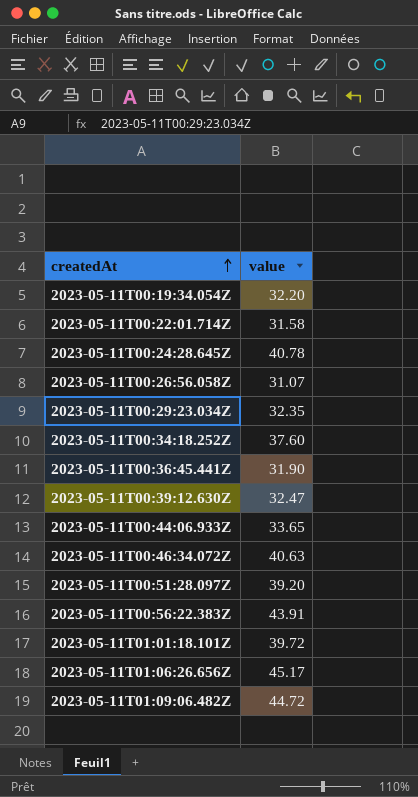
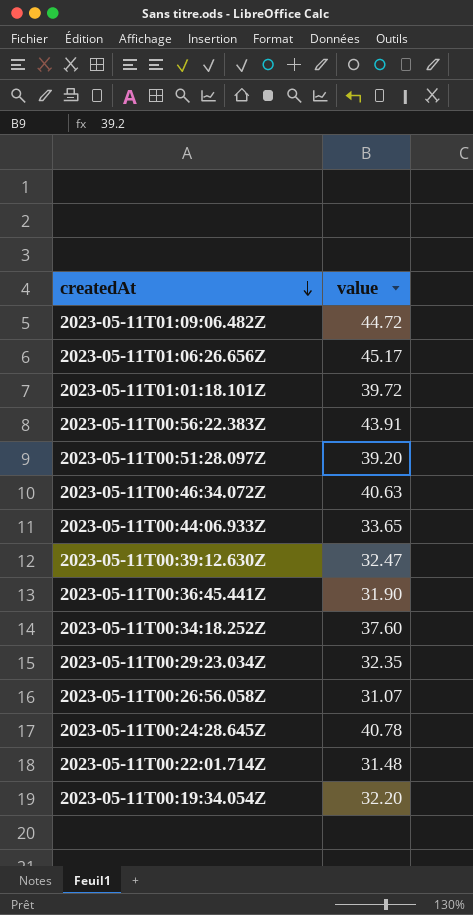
row order: createdAt ascending -> createdAt descending
2023-05-11T00:22:01.714Z | value: 31.58 -> 31.48

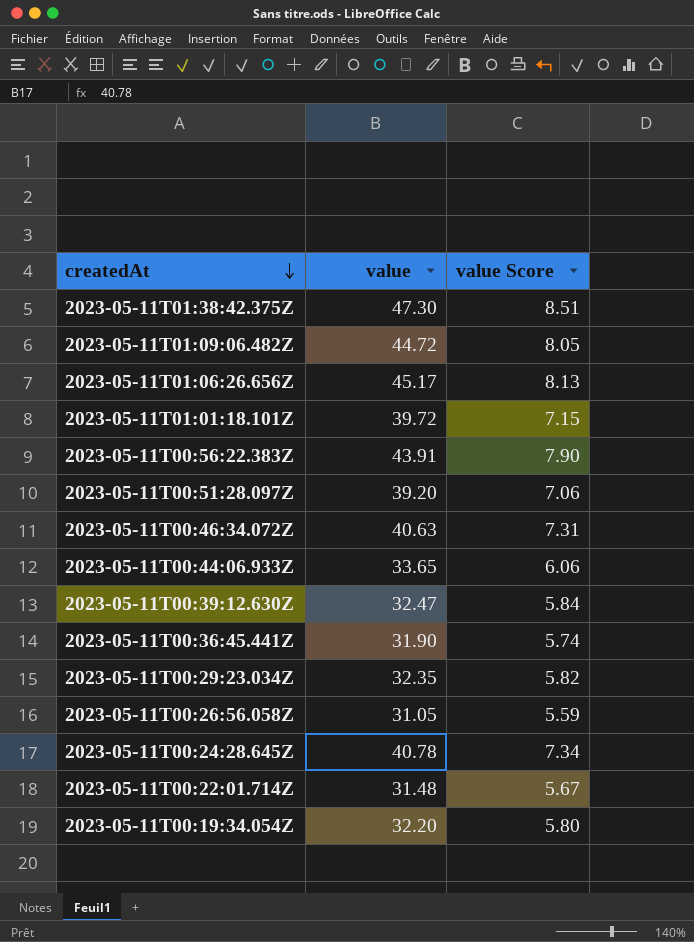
column value Score | formula: none -> [value] * 0.18
row 2023-05-11T00:34:18.252Z: 37.60 -> none
row 2023-05-11T01:38:42.375Z: none -> 47.30 | 8.51
2023-05-11T00:26:56.058Z | value: 31.07 -> 31.05

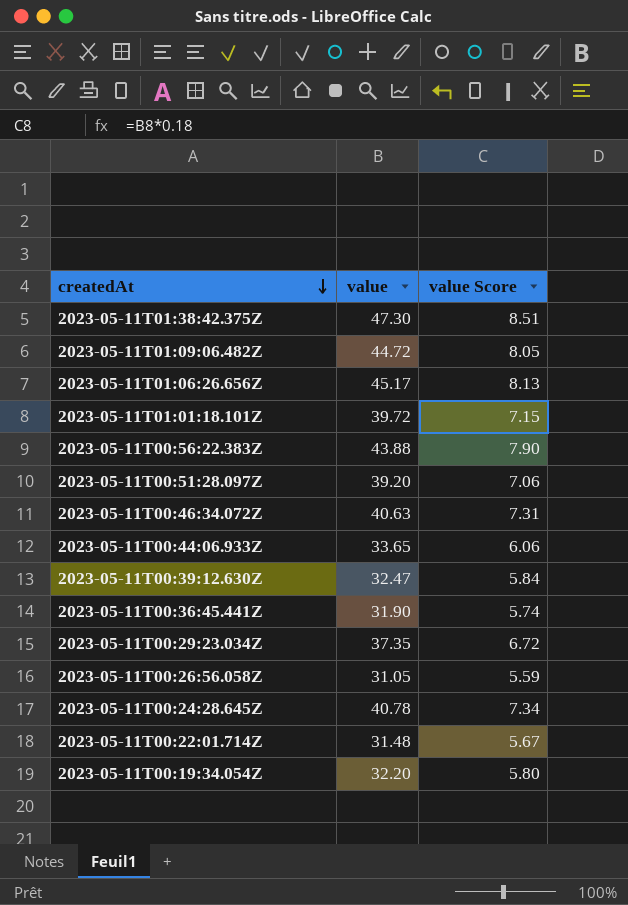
2023-05-11T00:56:22.383Z | value: 43.91 -> 43.88
2023-05-11T00:29:23.034Z | value: 32.35 -> 37.35
2023-05-11T00:29:23.034Z | value Score: 5.82 -> 6.72

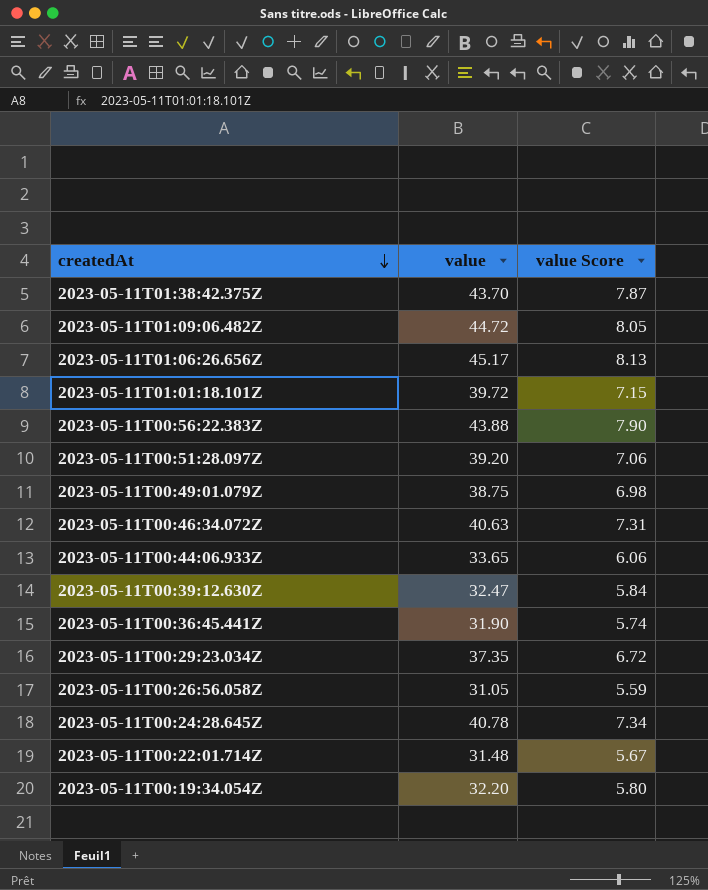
2023-05-11T01:38:42.375Z | value: 47.30 -> 43.70
2023-05-11T01:38:42.375Z | value Score: 8.51 -> 7.87
row 2023-05-11T00:49:01.079Z: none -> 38.75 | 6.98

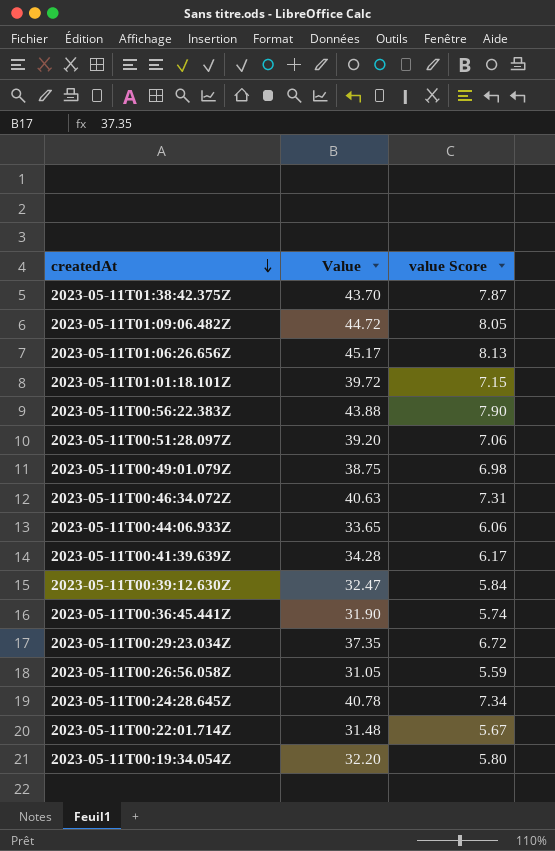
column name: value -> Value
row 2023-05-11T00:41:39.639Z: none -> 34.28 | 6.17

